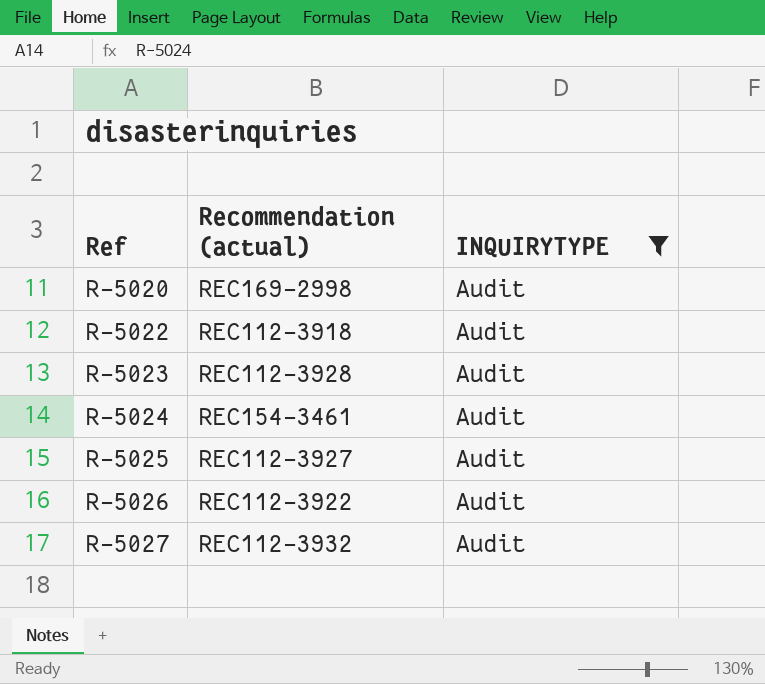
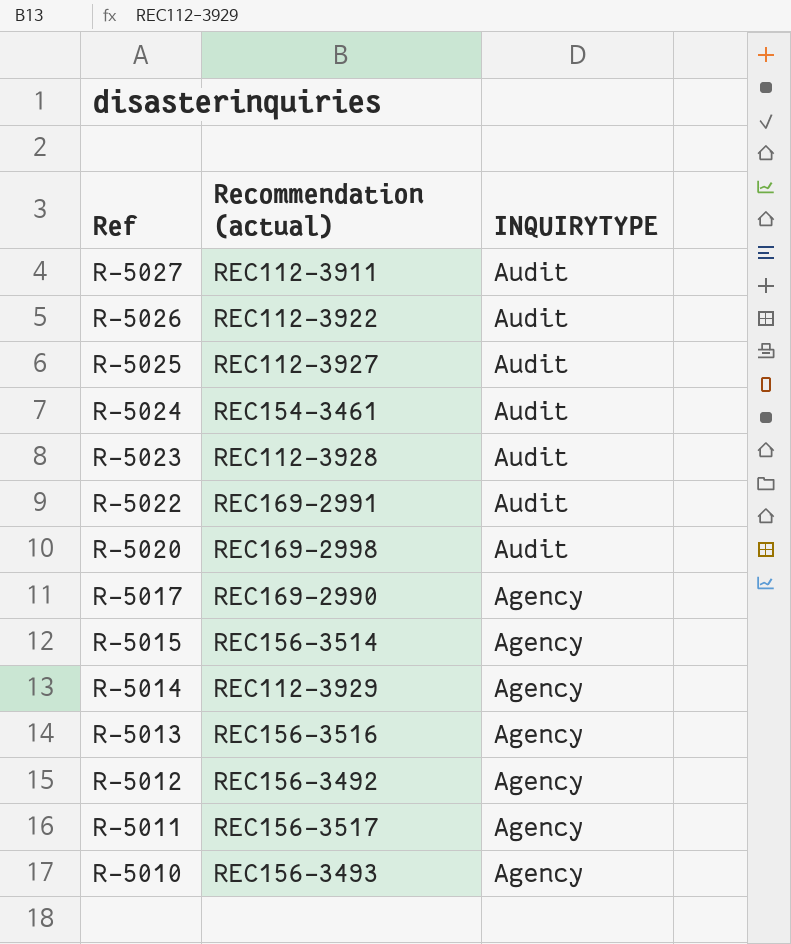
filter: INQUIRYTYPE = Audit -> none
row order: Ref ascending -> Ref descending
R-5027 | Recommendation (actual): REC112-3932 -> REC112-3911
R-5022 | Recommendation (actual): REC112-3918 -> REC169-2991

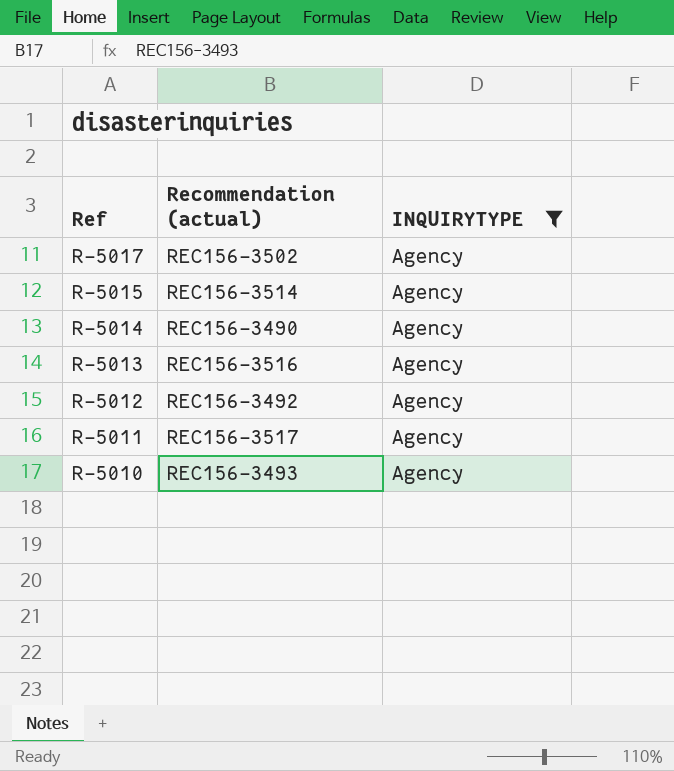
filter: none -> INQUIRYTYPE = Agency
R-5017 | Recommendation (actual): REC169-2990 -> REC156-3502
R-5014 | Recommendation (actual): REC112-3929 -> REC156-3490

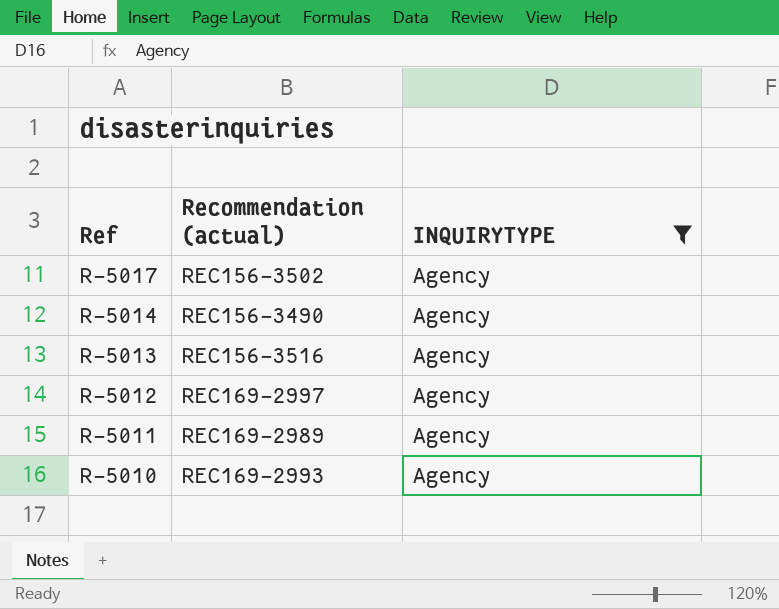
row R-5015: REC156-3514 | Agency -> none
R-5012 | Recommendation (actual): REC156-3492 -> REC169-2997
R-5011 | Recommendation (actual): REC156-3517 -> REC169-2989
R-5010 | Recommendation (actual): REC156-3493 -> REC169-2993

